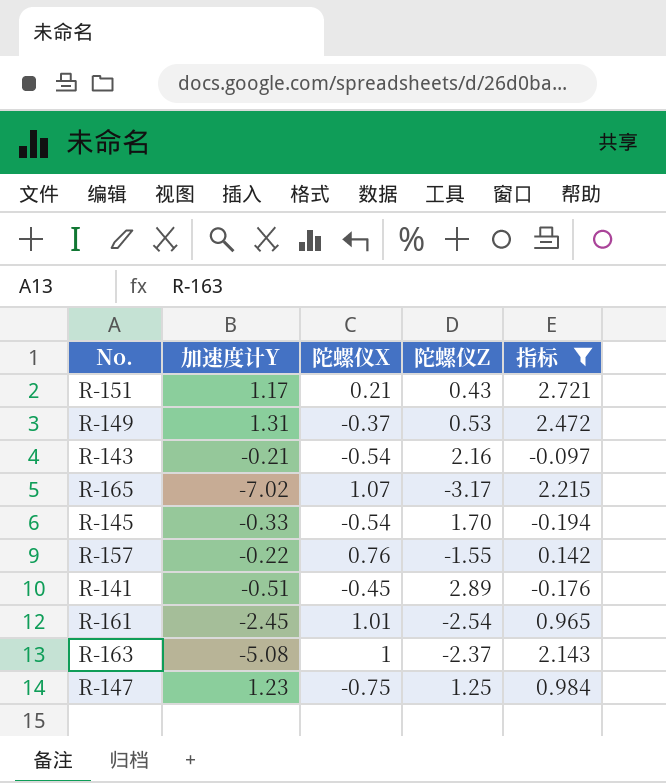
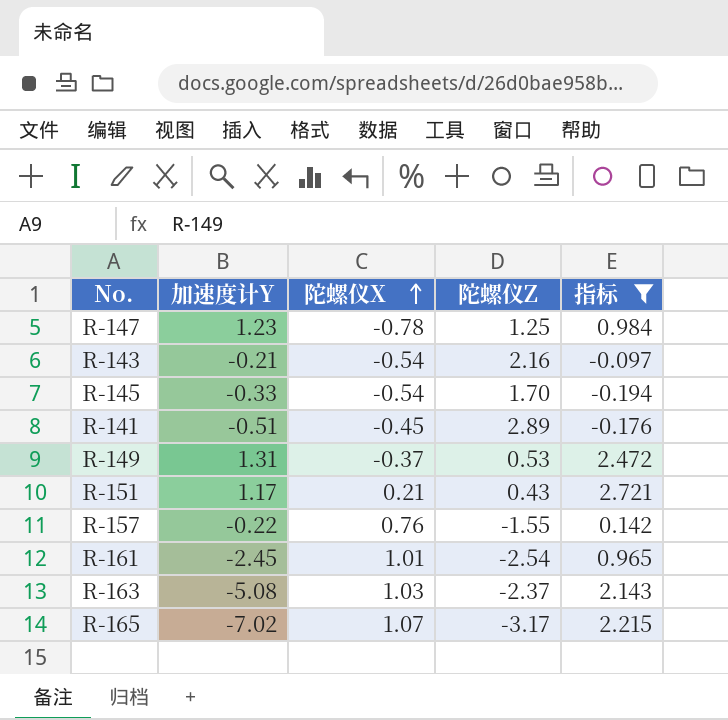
row order: none -> 陀螺仪X ascending
R-147 | 陀螺仪X: -0.75 -> -0.78
R-163 | 陀螺仪X: 1 -> 1.03

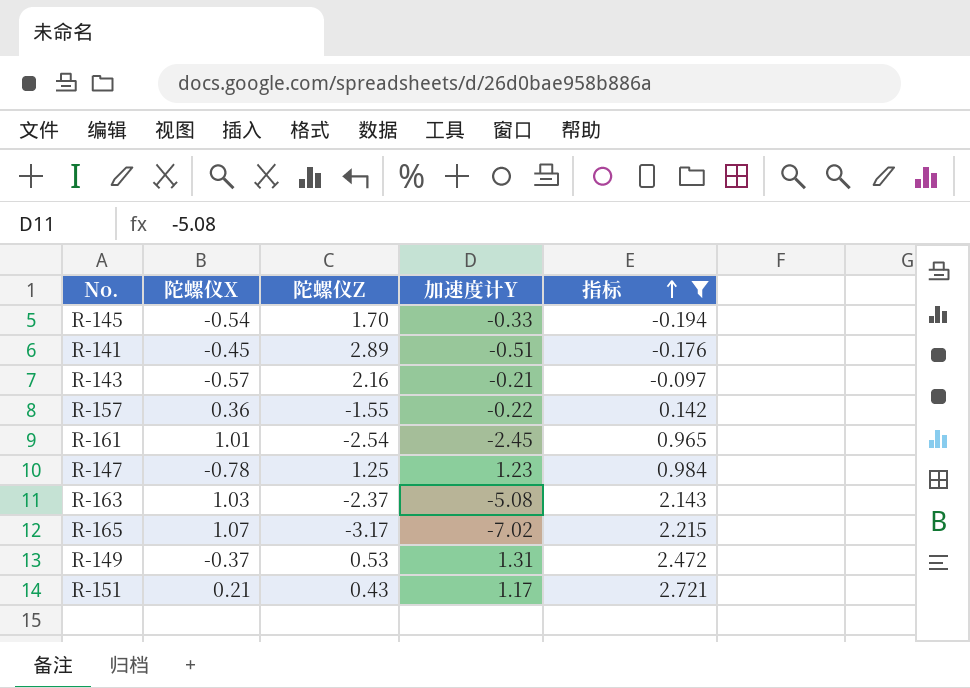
row order: 陀螺仪X ascending -> 指标 ascending
column 加速度计Y | position: 2 -> 4
R-143 | 陀螺仪X: -0.54 -> -0.57
R-157 | 陀螺仪X: 0.76 -> 0.36

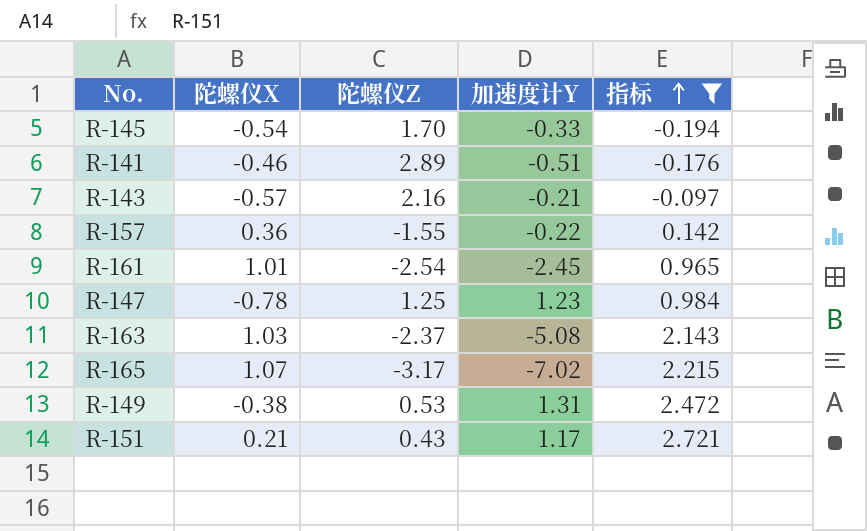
R-141 | 陀螺仪X: -0.45 -> -0.46
R-149 | 陀螺仪X: -0.37 -> -0.38

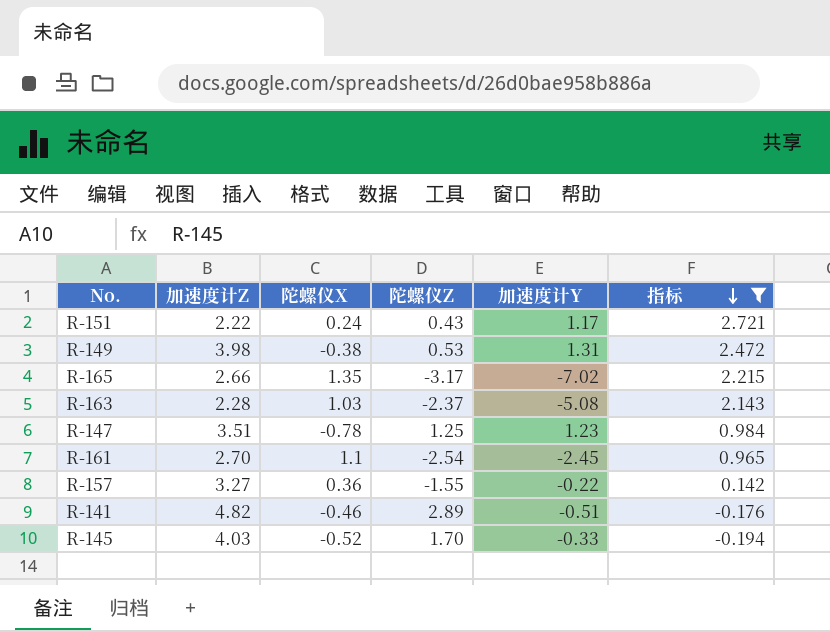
row order: 指标 ascending -> 指标 descending
column 加速度计Z | position: none -> 2
row R-143: -0.57 | 2.16 | -0.21 | -0.097 -> none
R-151 | 陀螺仪X: 0.21 -> 0.24
R-165 | 陀螺仪X: 1.07 -> 1.35
R-161 | 陀螺仪X: 1.01 -> 1.1
R-145 | 陀螺仪X: -0.54 -> -0.52

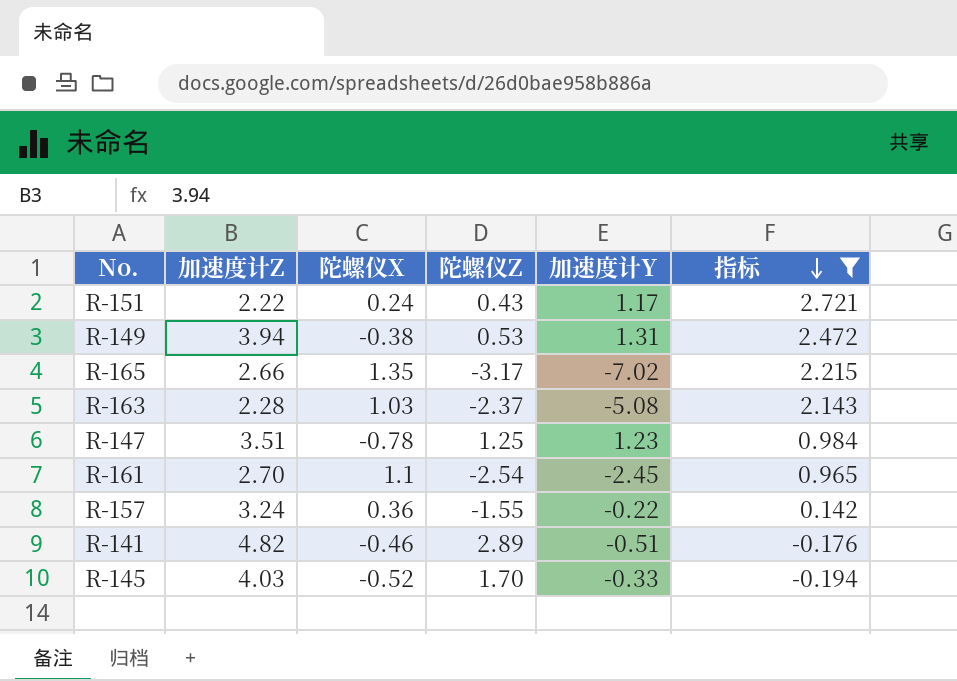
R-149 | 加速度计Z: 3.98 -> 3.94
R-157 | 加速度计Z: 3.27 -> 3.24

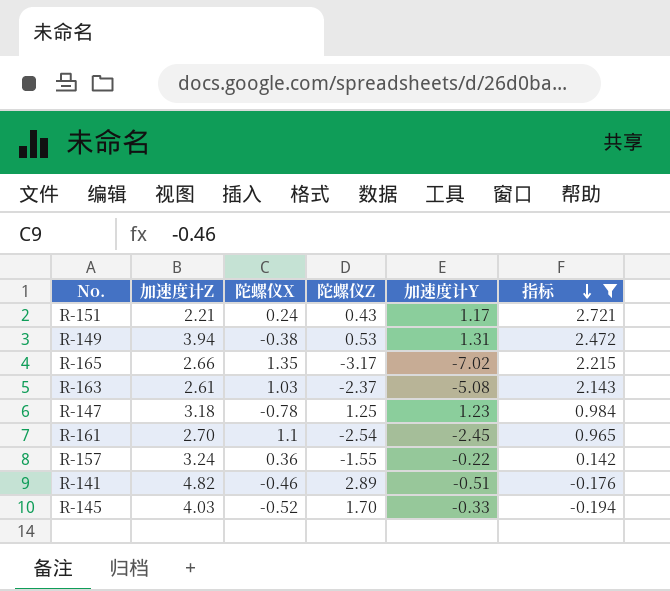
R-151 | 加速度计Z: 2.22 -> 2.21
R-163 | 加速度计Z: 2.28 -> 2.61
R-147 | 加速度计Z: 3.51 -> 3.18

